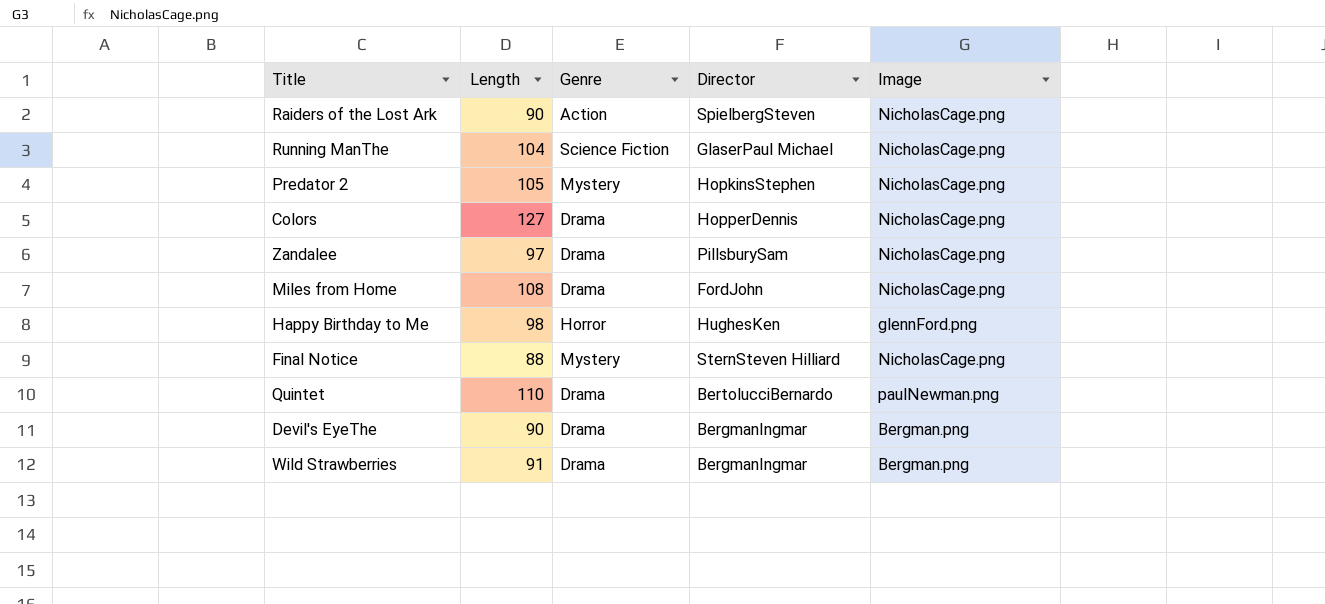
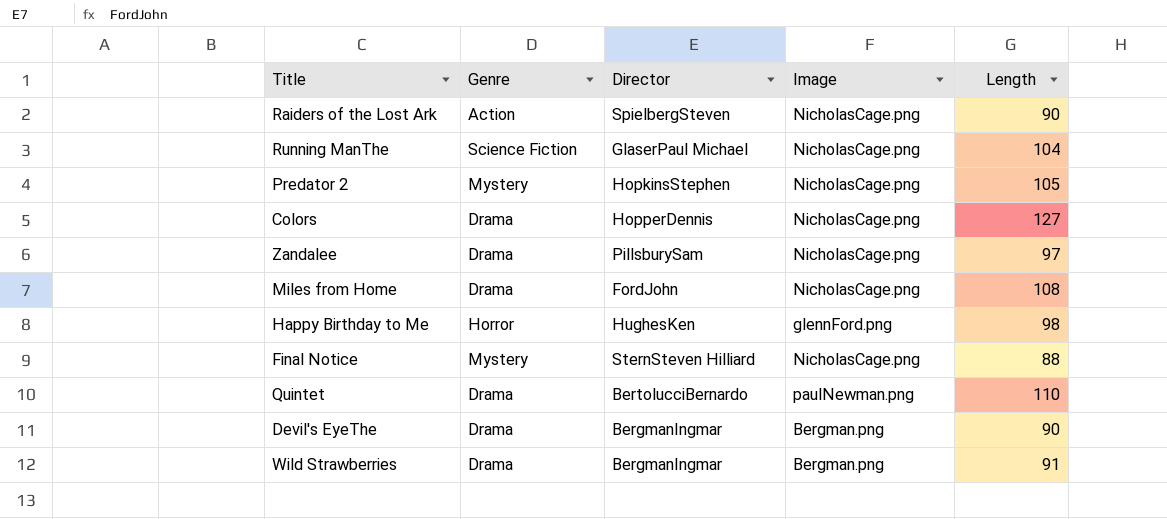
column Length | position: 2 -> 5

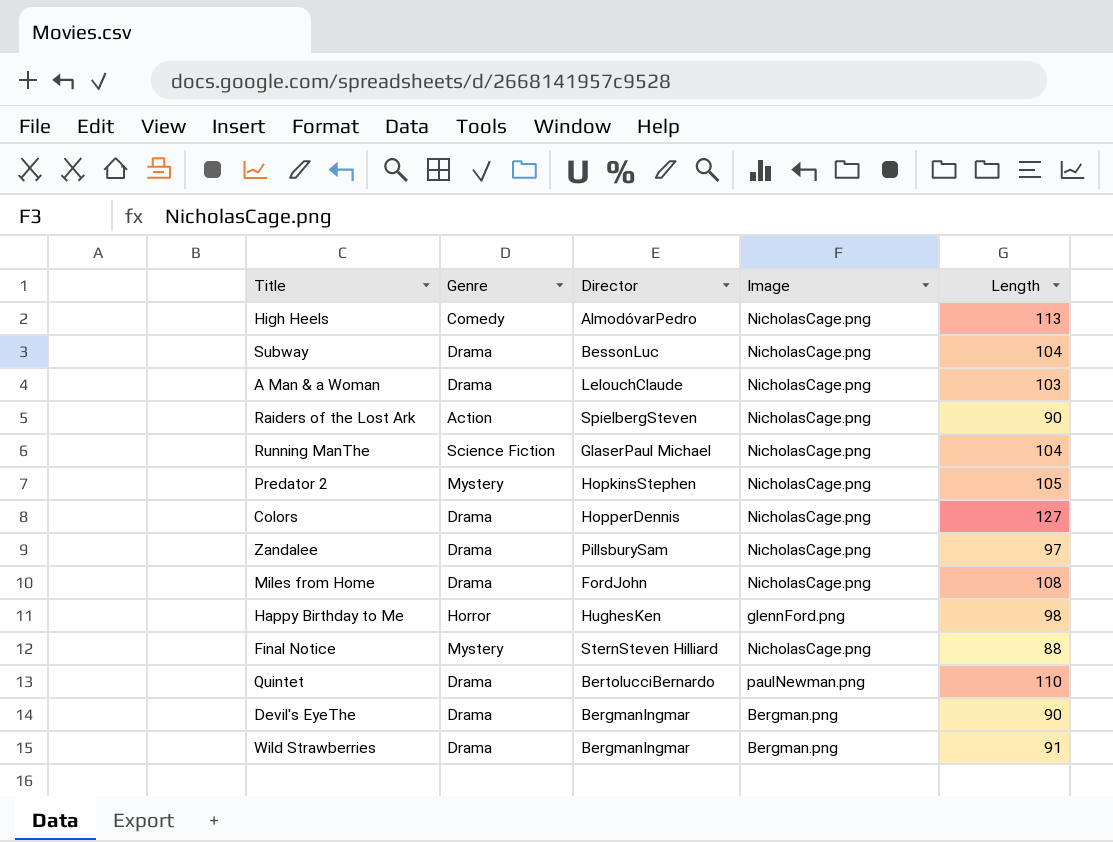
row High Heels: none -> Comedy | AlmodóvarPedro | NicholasCage.png | 113
row Subway: none -> Drama | BessonLuc | NicholasCage.png | 104
row A Man & a Woman: none -> Drama | LelouchClaude | NicholasCage.png | 103

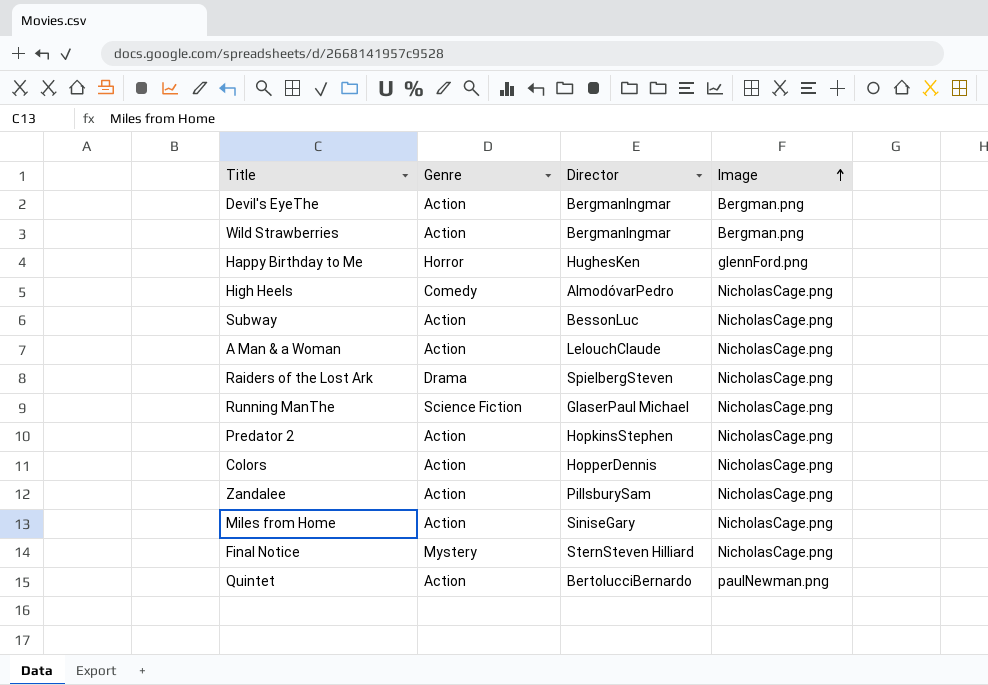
row order: none -> Image ascending
column Length | position: 5 -> none
Devil's EyeThe | Genre: Drama -> Action
Wild Strawberries | Genre: Drama -> Action
Subway | Genre: Drama -> Action
A Man & a Woman | Genre: Drama -> Action
Raiders of the Lost Ark | Genre: Action -> Drama
Predator 2 | Genre: Mystery -> Action
Colors | Genre: Drama -> Action
Zandalee | Genre: Drama -> Action
Miles from Home | Genre: Drama -> Action
Miles from Home | Director: FordJohn -> SiniseGary
Quintet | Genre: Drama -> Action

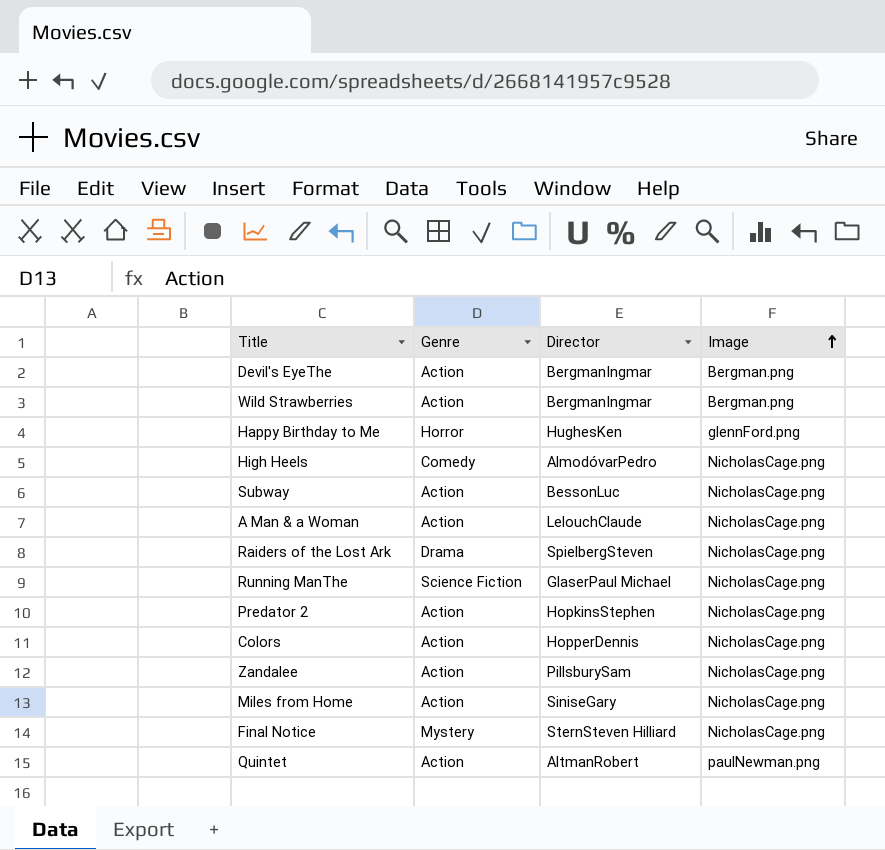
Quintet | Director: BertolucciBernardo -> AltmanRobert

